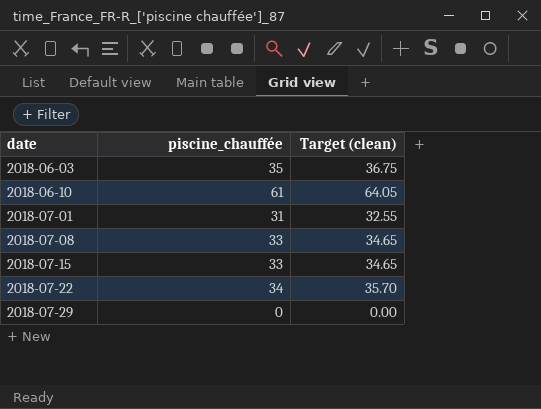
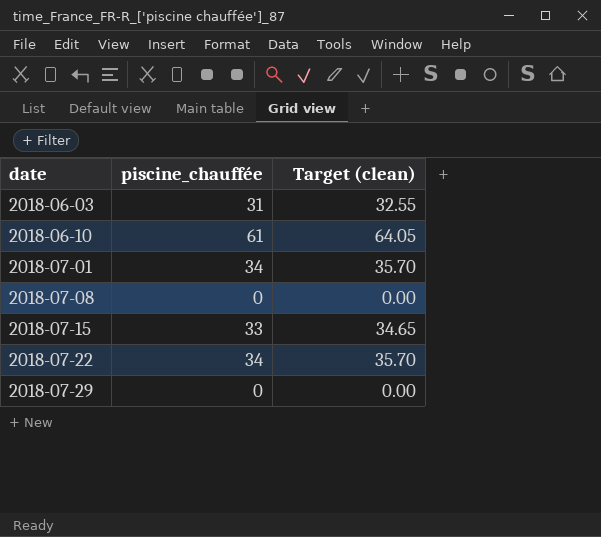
2018-06-03 | piscine_chauffée: 35 -> 31
2018-06-03 | Target (clean): 36.75 -> 32.55
2018-07-01 | piscine_chauffée: 31 -> 34
2018-07-01 | Target (clean): 32.55 -> 35.70
2018-07-08 | piscine_chauffée: 33 -> 0
2018-07-08 | Target (clean): 34.65 -> 0.00

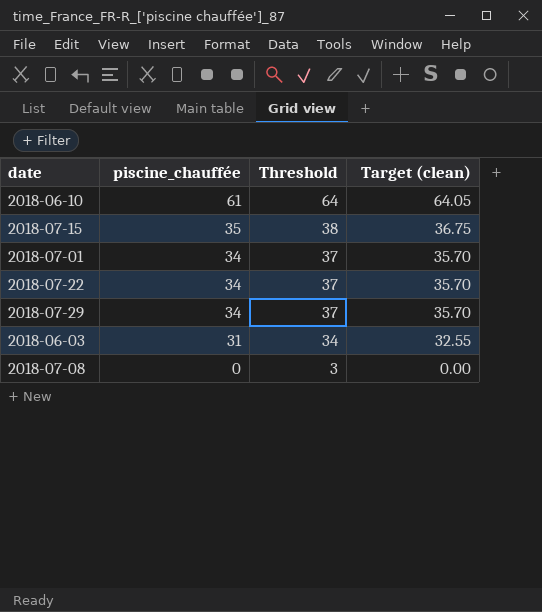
row order: date ascending -> piscine_chauffée descending
column Threshold | formula: none -> [piscine_chauffée] + 3
2018-07-15 | piscine_chauffée: 33 -> 35
2018-07-15 | Target (clean): 34.65 -> 36.75
2018-07-29 | piscine_chauffée: 0 -> 34
2018-07-29 | Target (clean): 0.00 -> 35.70

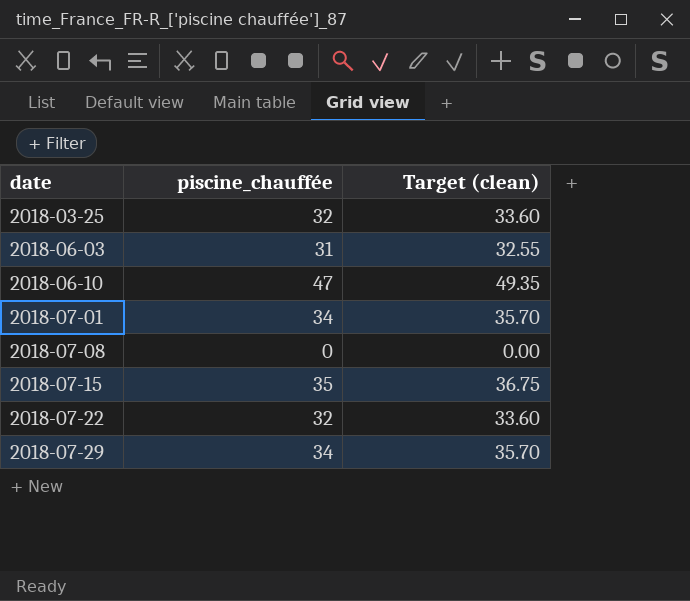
row order: piscine_chauffée descending -> date ascending
column Threshold | formula: [piscine_chauffée] + 3 -> none
row 2018-03-25: none -> 32 | 33.60
2018-06-10 | piscine_chauffée: 61 -> 47
2018-06-10 | Target (clean): 64.05 -> 49.35
2018-07-22 | piscine_chauffée: 34 -> 32
2018-07-22 | Target (clean): 35.70 -> 33.60

